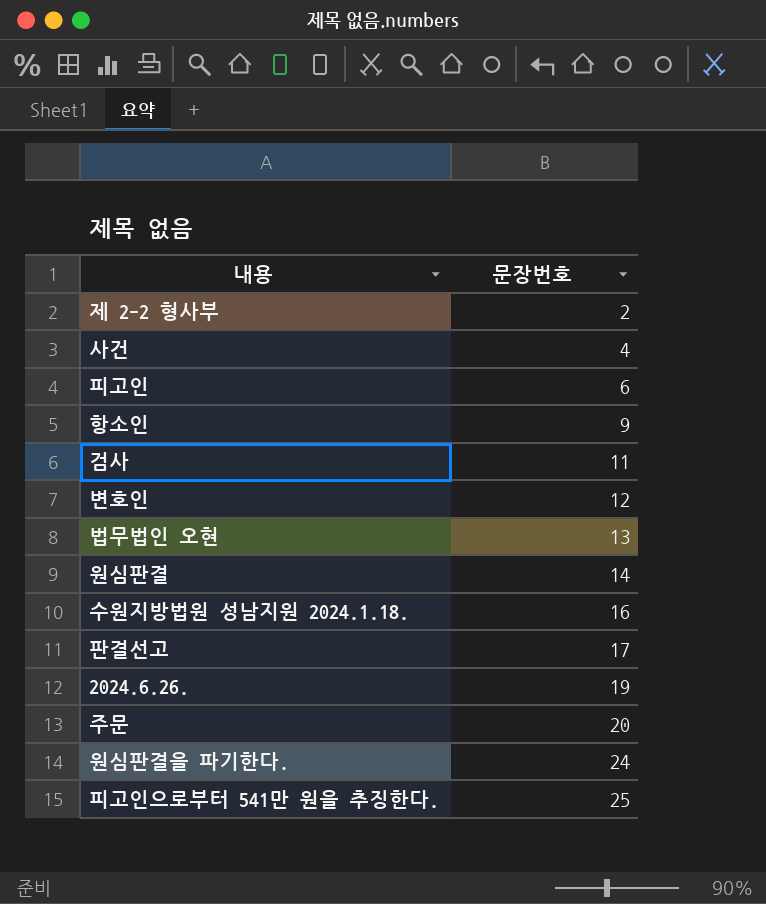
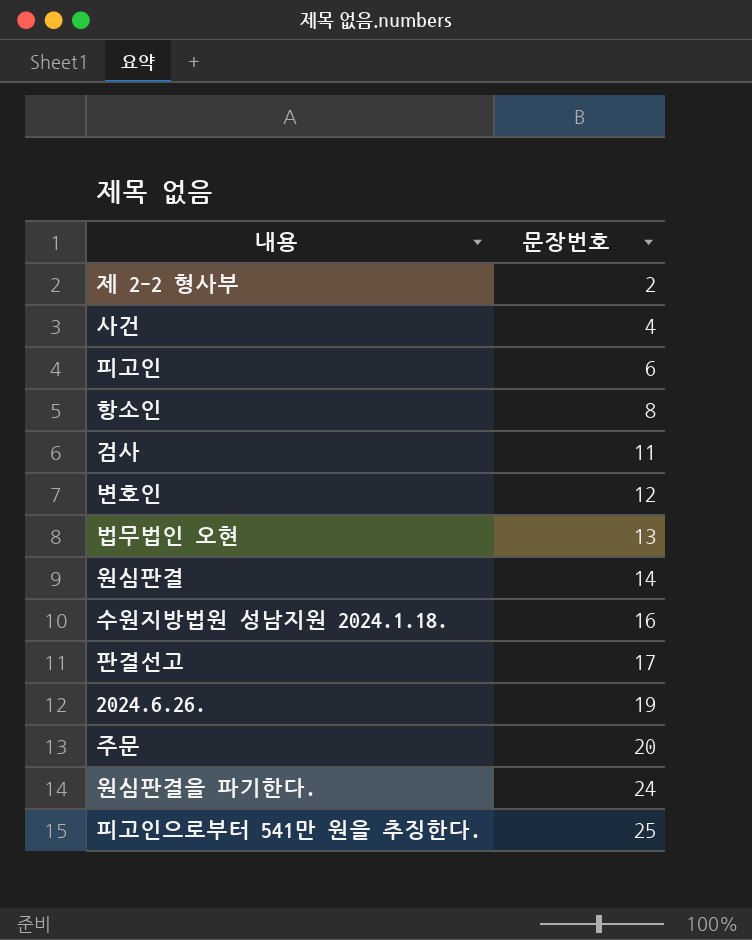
항소인 | 문장번호: 9 -> 8

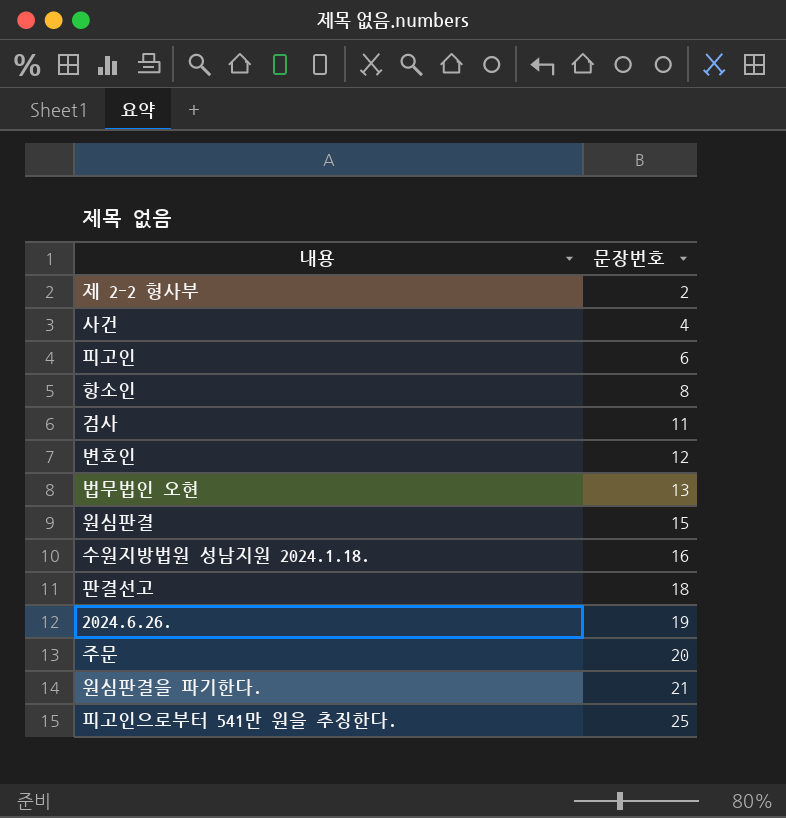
원심판결 | 문장번호: 14 -> 15
판결선고 | 문장번호: 17 -> 18
원심판결을 파기한다. | 문장번호: 24 -> 21

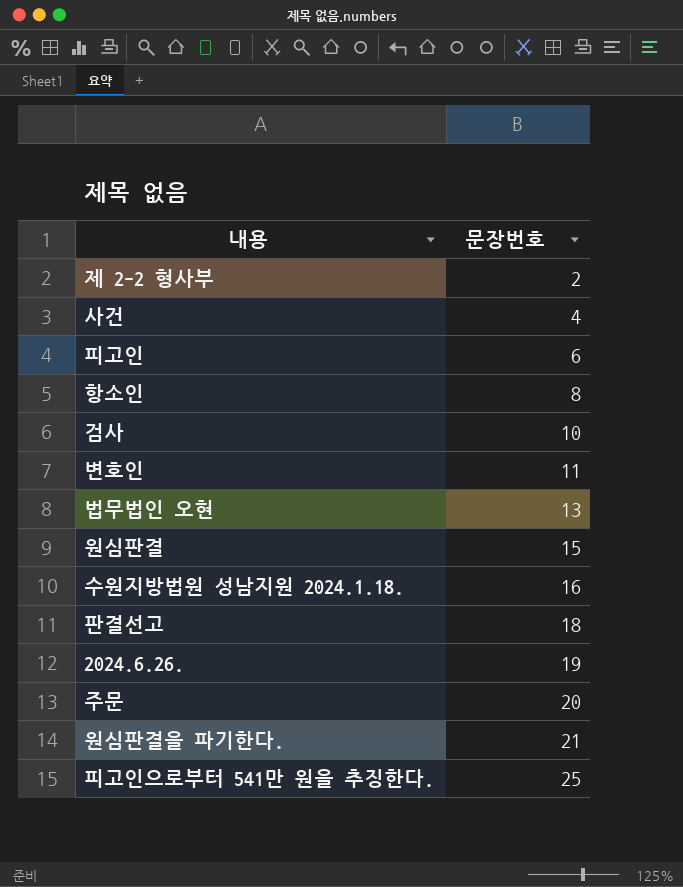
검사 | 문장번호: 11 -> 10
변호인 | 문장번호: 12 -> 11

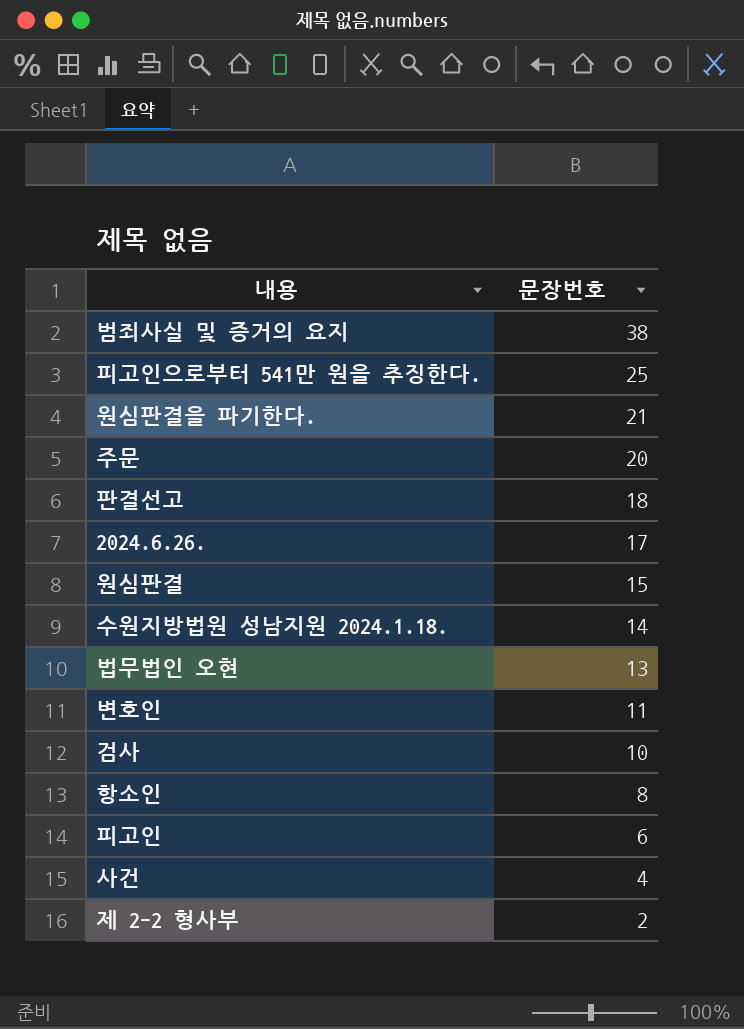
row order: 문장번호 ascending -> 문장번호 descending
row 범죄사실 및 증거의 요지: none -> 38
2024.6.26. | 문장번호: 19 -> 17
수원지방법원 성남지원 2024.1.18. | 문장번호: 16 -> 14

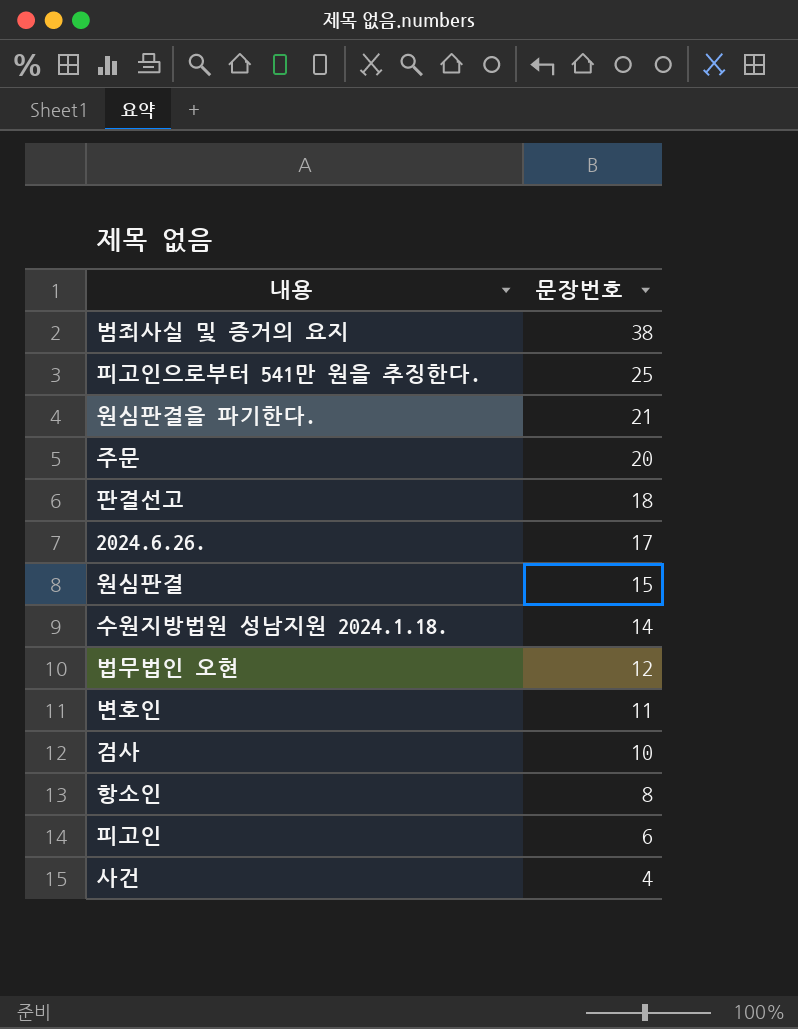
row 제 2-2 형사부: 2 -> none
법무법인 오현 | 문장번호: 13 -> 12

